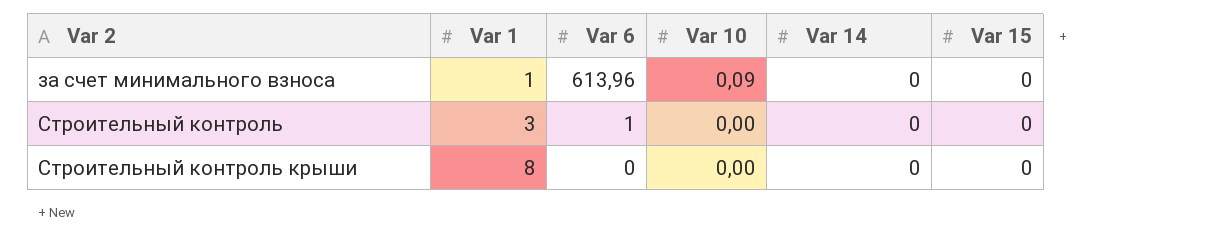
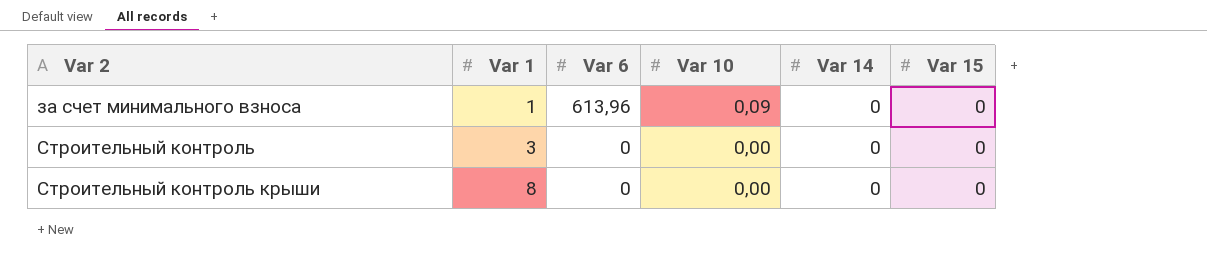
Строительный контроль | Var 6: 1 -> 0

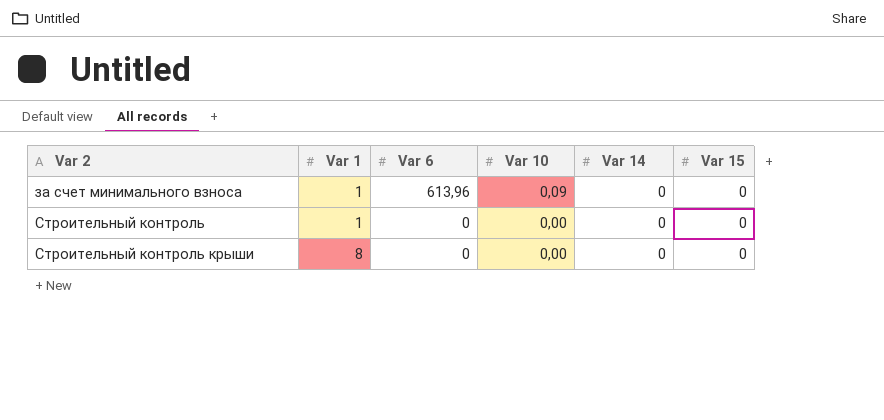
Строительный контроль | Var 1: 3 -> 1

